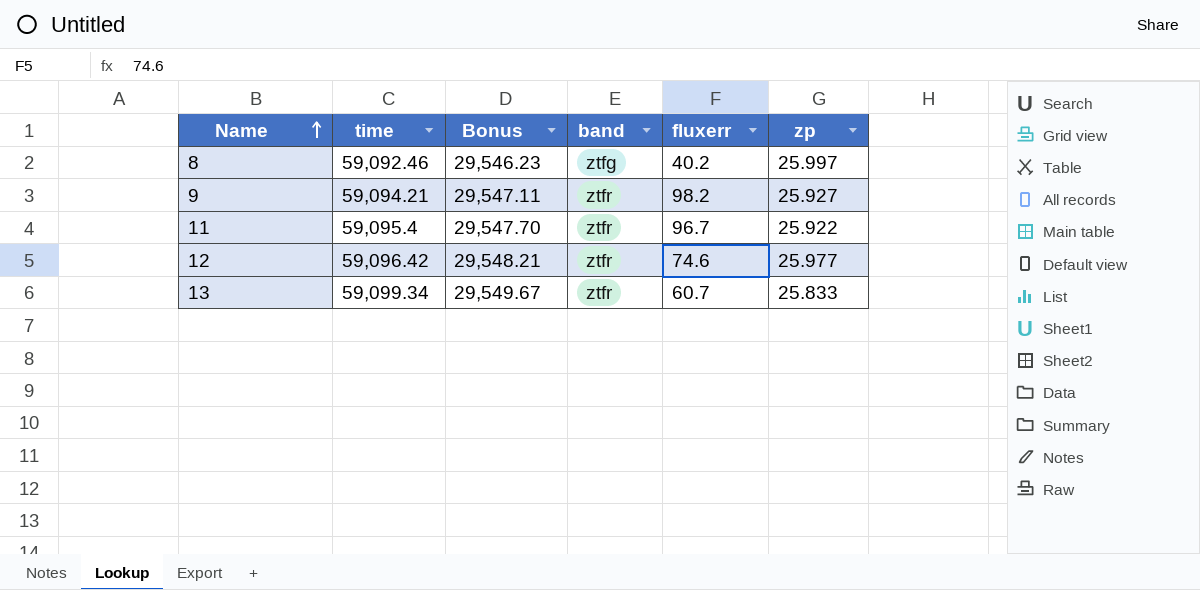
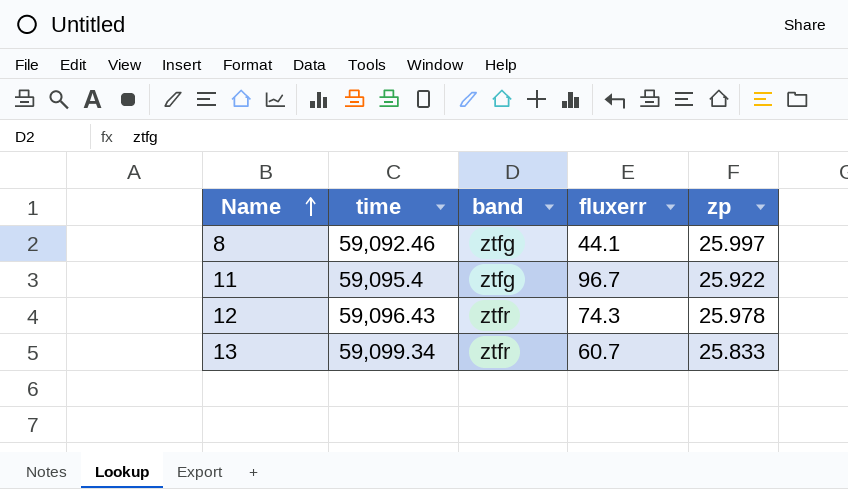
column Bonus | formula: [time] * 0.5 -> none
row 9: 59,094.21 | 29,547.11 | ztfr | 98.2 | 25.927 -> none
8 | fluxerr: 40.2 -> 44.1
11 | band: ztfr -> ztfg
12 | time: 59,096.42 -> 59,096.43
12 | fluxerr: 74.6 -> 74.3
12 | zp: 25.977 -> 25.978

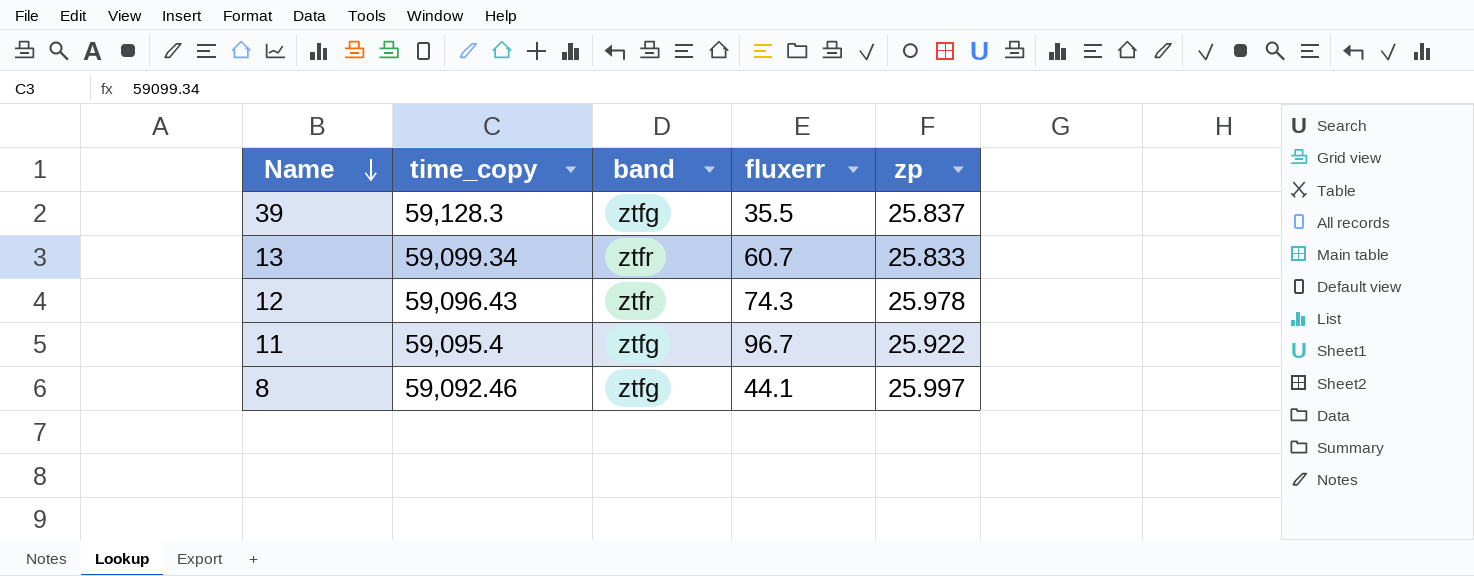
row order: Name ascending -> Name descending
column name: time -> time_copy
row 39: none -> 59,128.3 | ztfg | 35.5 | 25.837

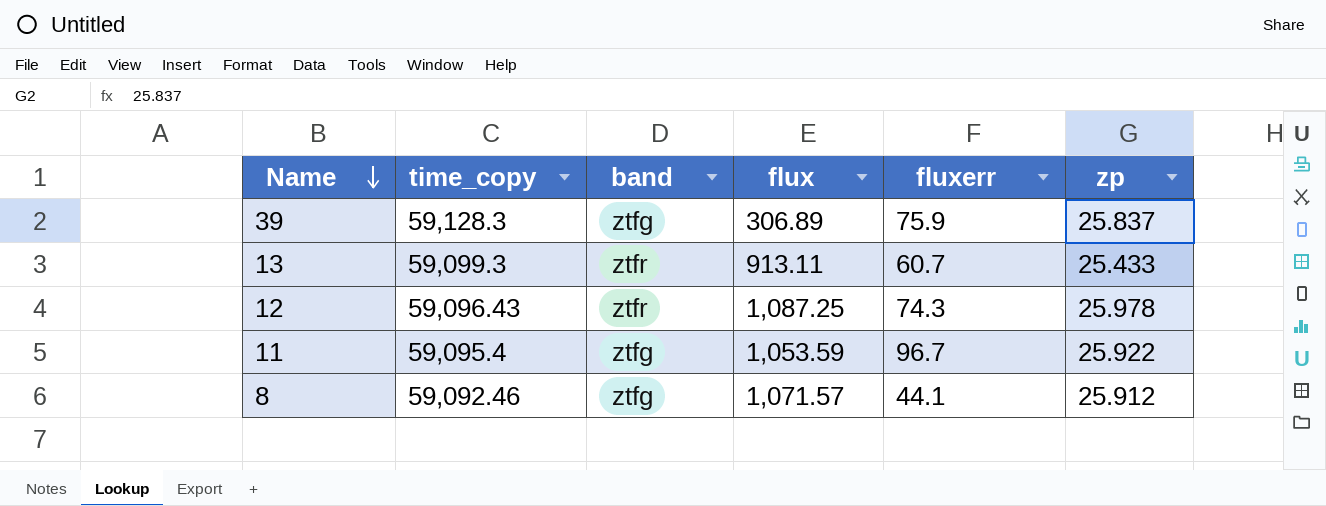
column flux | position: none -> 4
39 | fluxerr: 35.5 -> 75.9
13 | time_copy: 59,099.34 -> 59,099.3
13 | zp: 25.833 -> 25.433
8 | zp: 25.997 -> 25.912

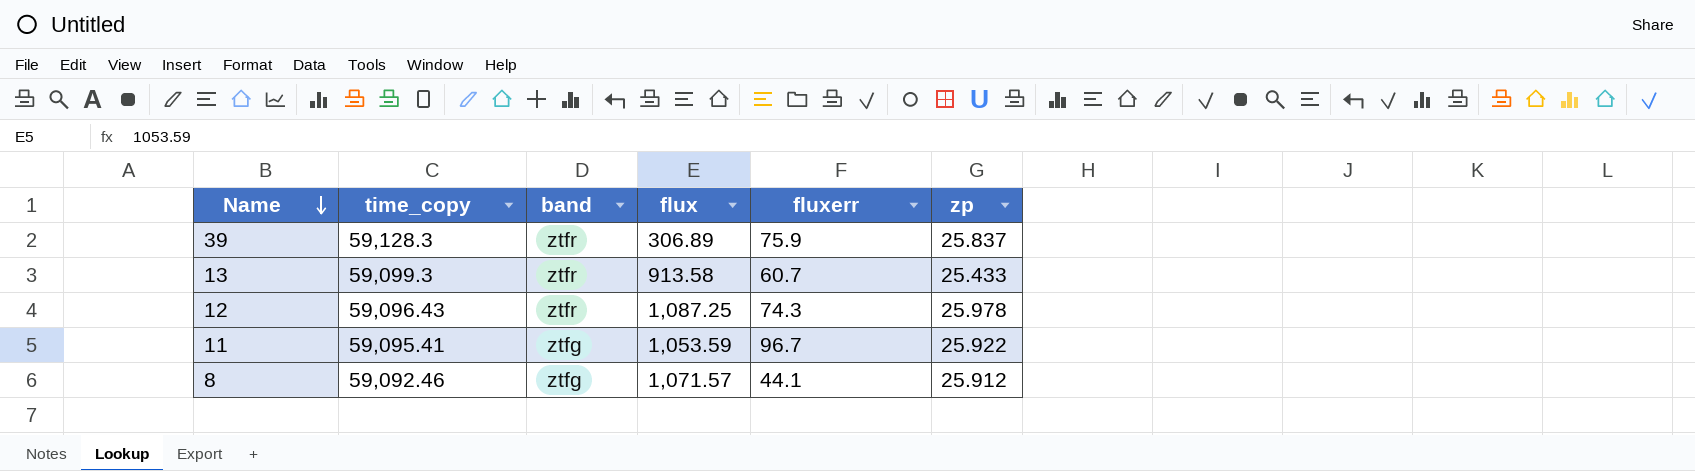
39 | band: ztfg -> ztfr
13 | flux: 913.11 -> 913.58
11 | time_copy: 59,095.4 -> 59,095.41

